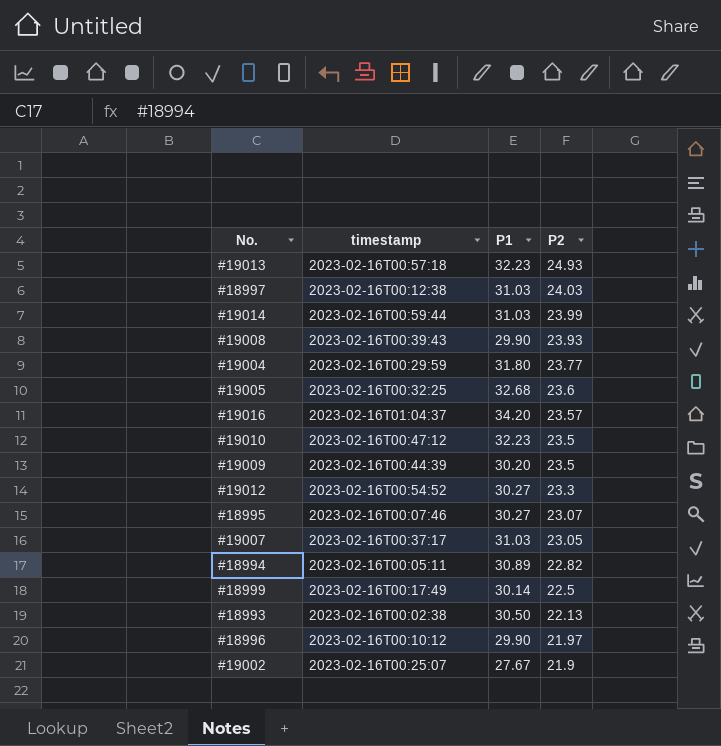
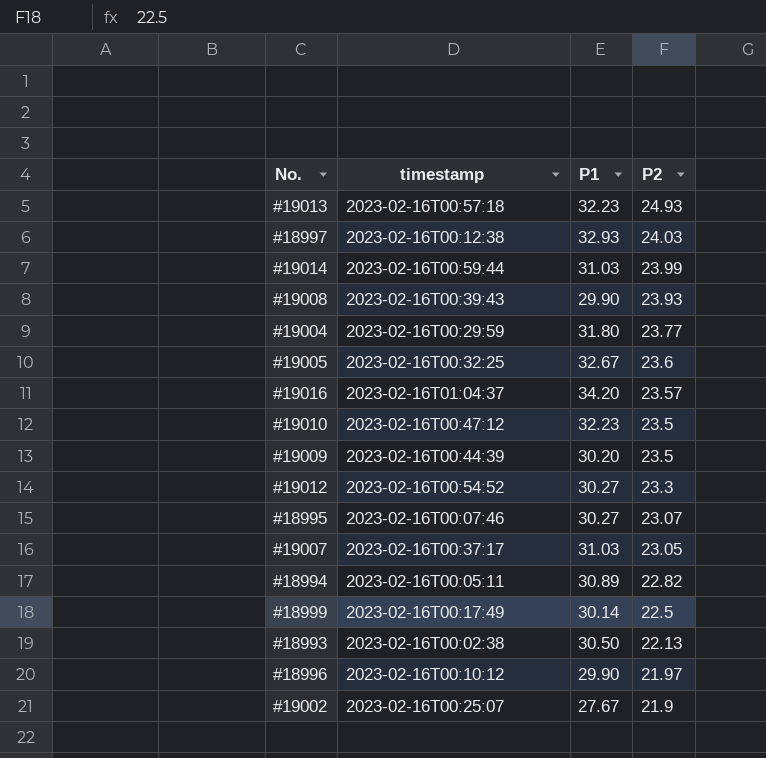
#18997 | P1: 31.03 -> 32.93
#19005 | P1: 32.68 -> 32.67

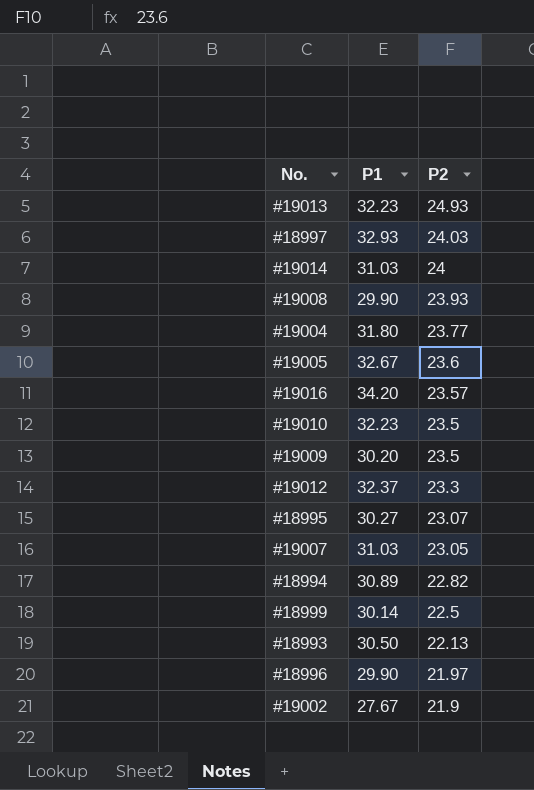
column timestamp | position: 2 -> none
#19014 | P2: 23.99 -> 24
#19012 | P1: 30.27 -> 32.37

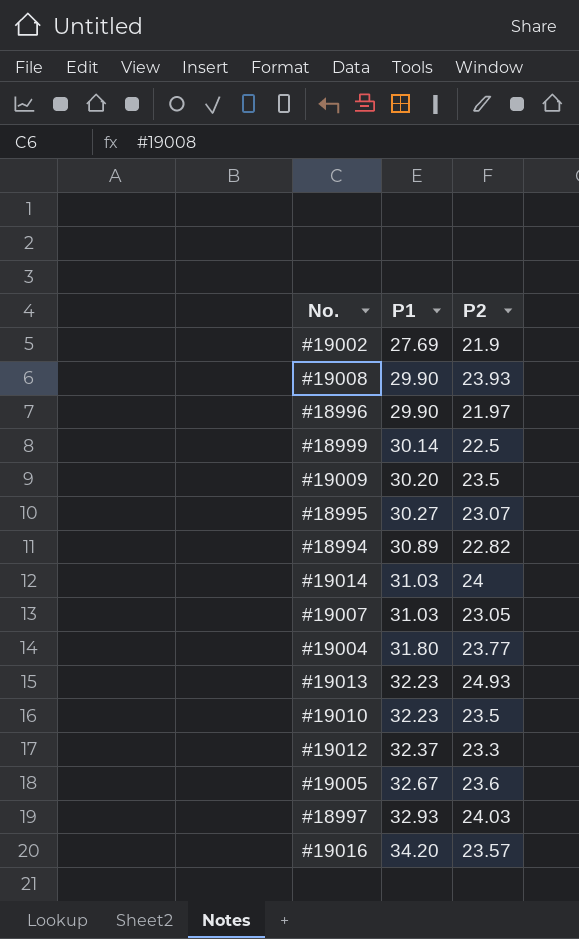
row order: P2 descending -> P1 ascending
row #18993: 30.50 | 22.13 -> none
#19002 | P1: 27.67 -> 27.69

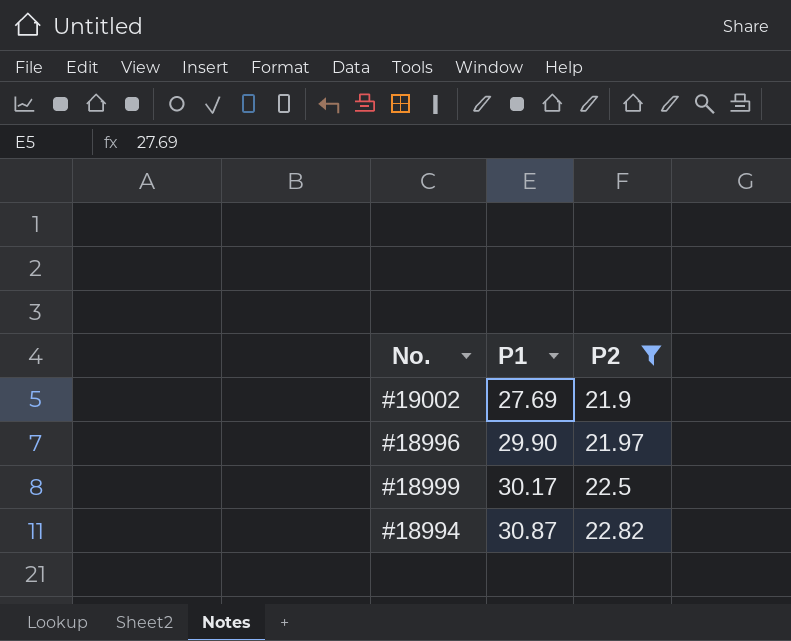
filter: none -> P2 <= 22.82
#18999 | P1: 30.14 -> 30.17
#18994 | P1: 30.89 -> 30.87

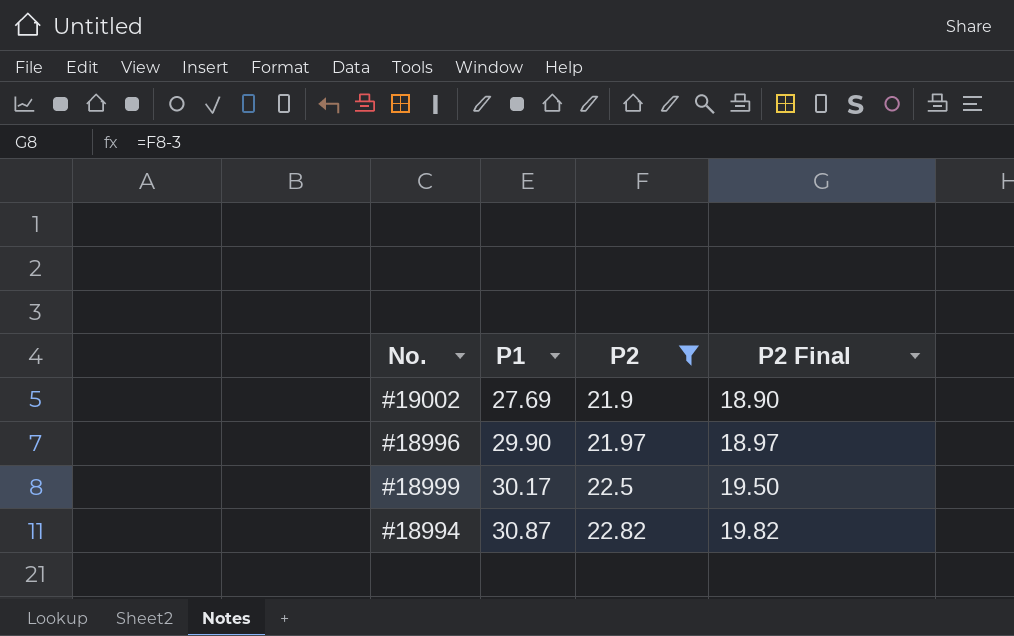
column P2 Final | formula: none -> [P2] - 3

